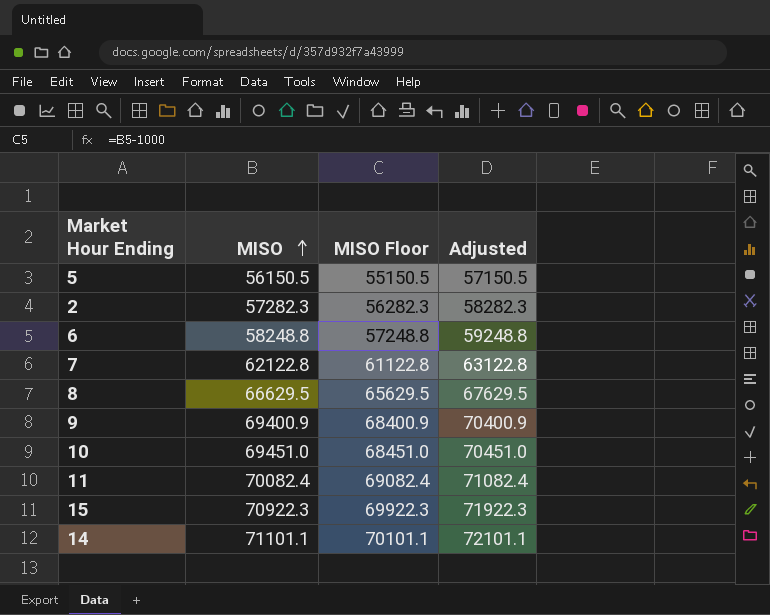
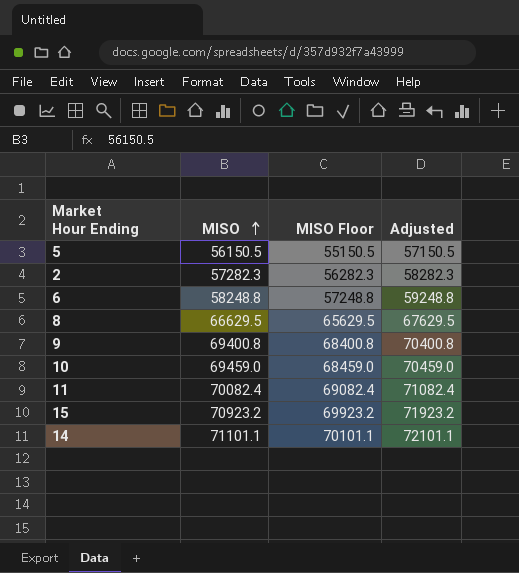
row 7: 62122.8 | 61122.8 | 63122.8 -> none
9 | MISO: 69400.9 -> 69400.8
9 | MISO Floor: 68400.9 -> 68400.8
9 | Adjusted: 70400.9 -> 70400.8
10 | MISO: 69451.0 -> 69459.0
10 | MISO Floor: 68451.0 -> 68459.0
10 | Adjusted: 70451.0 -> 70459.0
15 | MISO: 70922.3 -> 70923.2
15 | MISO Floor: 69922.3 -> 69923.2
15 | Adjusted: 71922.3 -> 71923.2

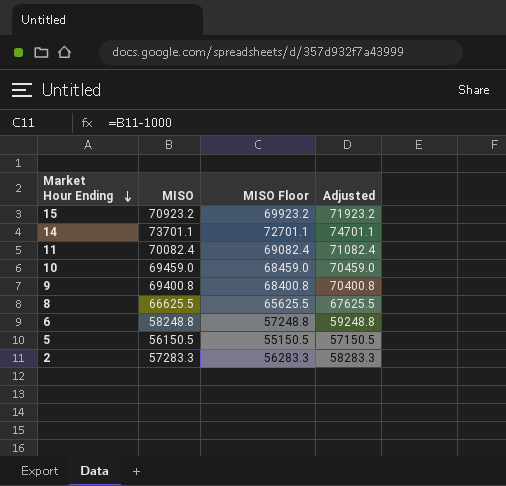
row order: MISO ascending -> Market Hour Ending descending
14 | MISO: 71101.1 -> 73701.1
14 | MISO Floor: 70101.1 -> 72701.1
14 | Adjusted: 72101.1 -> 74701.1
8 | MISO: 66629.5 -> 66625.5
8 | MISO Floor: 65629.5 -> 65625.5
8 | Adjusted: 67629.5 -> 67625.5
2 | MISO: 57282.3 -> 57283.3
2 | MISO Floor: 56282.3 -> 56283.3
2 | Adjusted: 58282.3 -> 58283.3

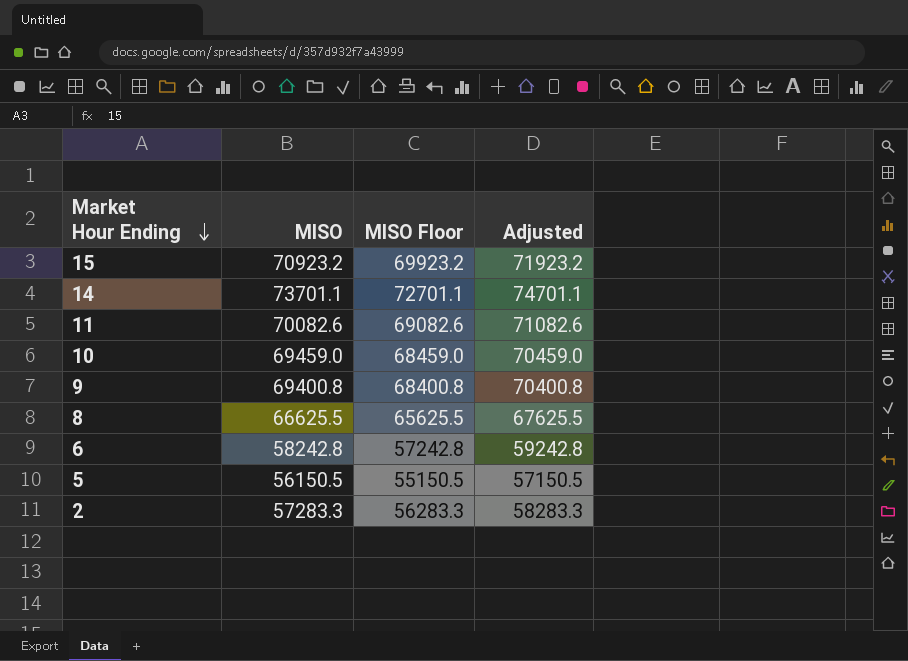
11 | MISO: 70082.4 -> 70082.6
11 | MISO Floor: 69082.4 -> 69082.6
11 | Adjusted: 71082.4 -> 71082.6
6 | MISO: 58248.8 -> 58242.8
6 | MISO Floor: 57248.8 -> 57242.8
6 | Adjusted: 59248.8 -> 59242.8

